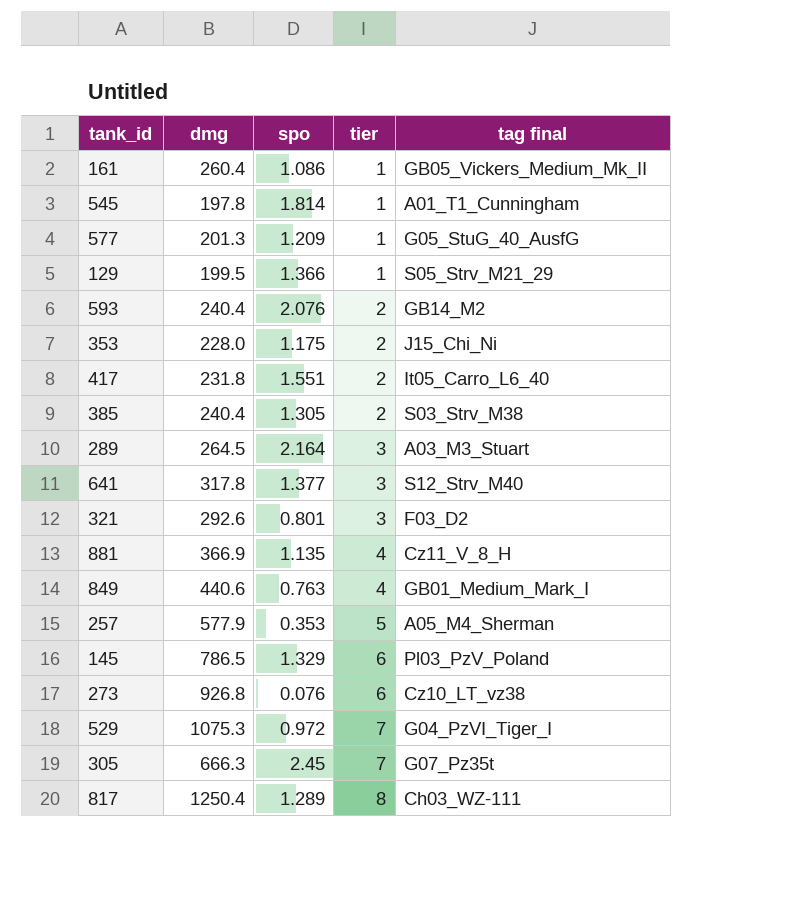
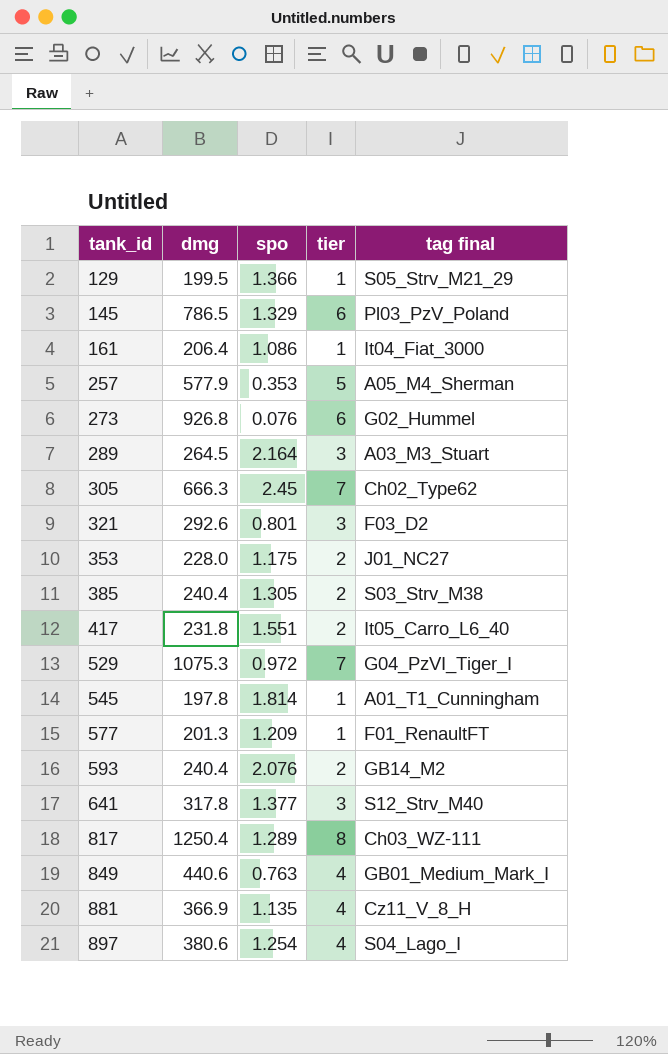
row order: tier ascending -> tank_id ascending
161 | dmg: 260.4 -> 206.4
161 | tag final: GB05_Vickers_Medium_Mk_II -> It04_Fiat_3000
273 | tag final: Cz10_LT_vz38 -> G02_Hummel
305 | tag final: G07_Pz35t -> Ch02_Type62
353 | tag final: J15_Chi_Ni -> J01_NC27
577 | tag final: G05_StuG_40_AusfG -> F01_RenaultFT
row 897: none -> 380.6 | 1.254 | 4 | S04_Lago_I

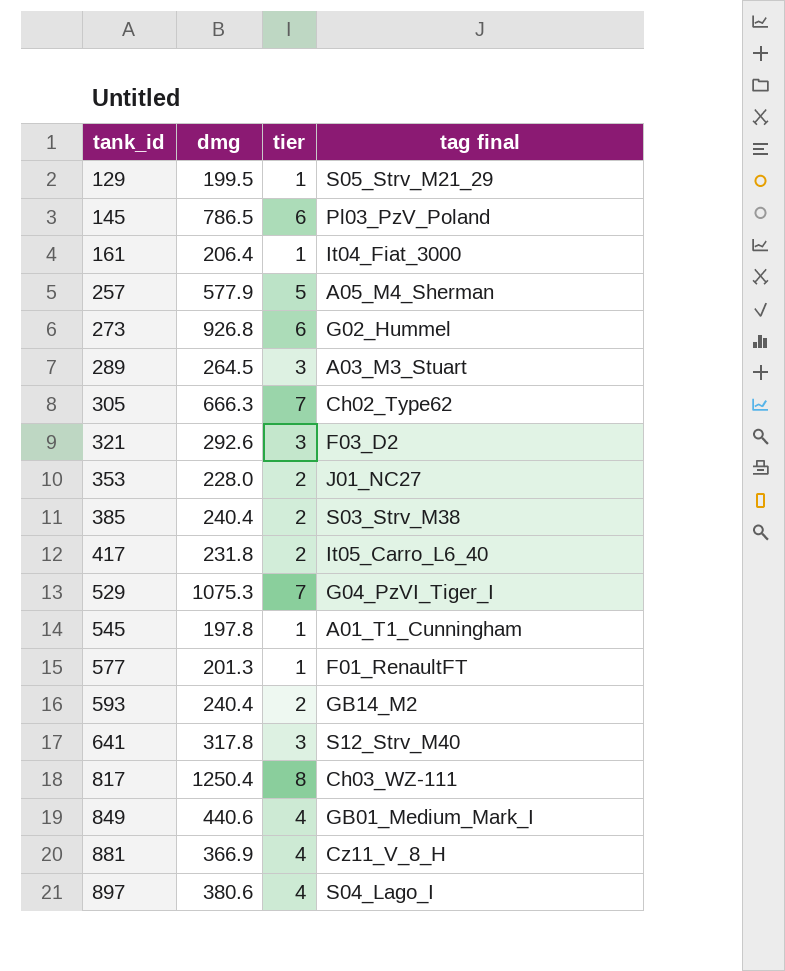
column spo | position: 3 -> none

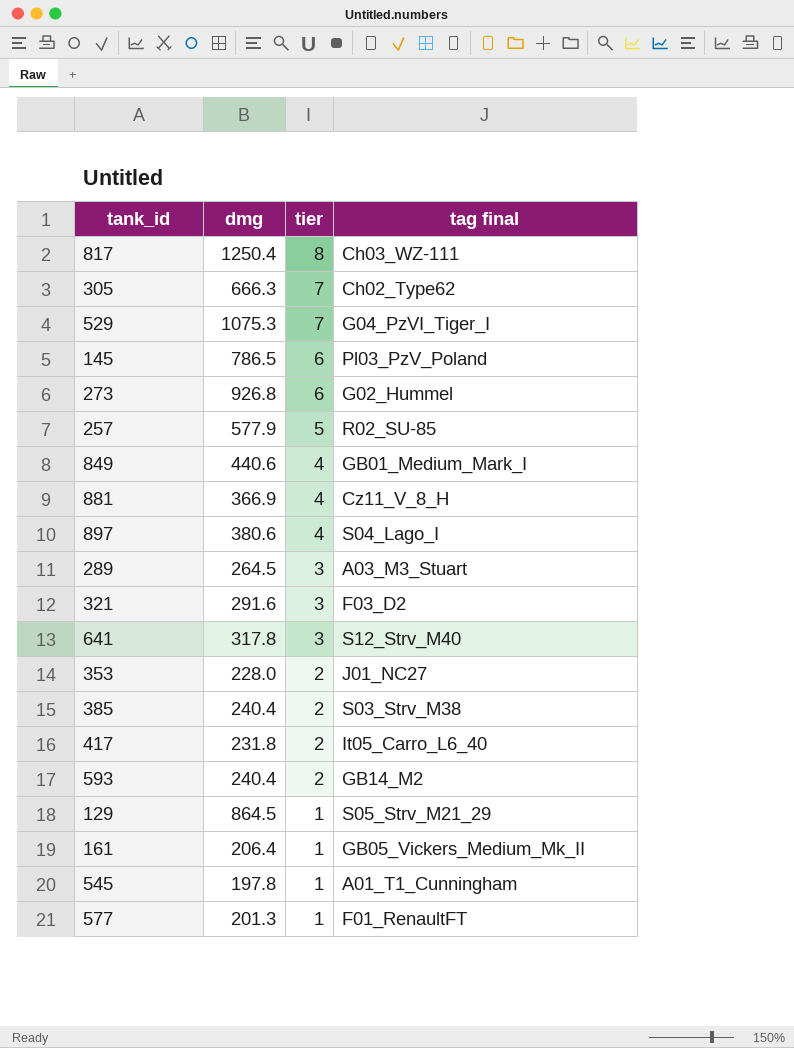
row order: tank_id ascending -> tier descending
257 | tag final: A05_M4_Sherman -> R02_SU-85
321 | dmg: 292.6 -> 291.6
129 | dmg: 199.5 -> 864.5
161 | tag final: It04_Fiat_3000 -> GB05_Vickers_Medium_Mk_II

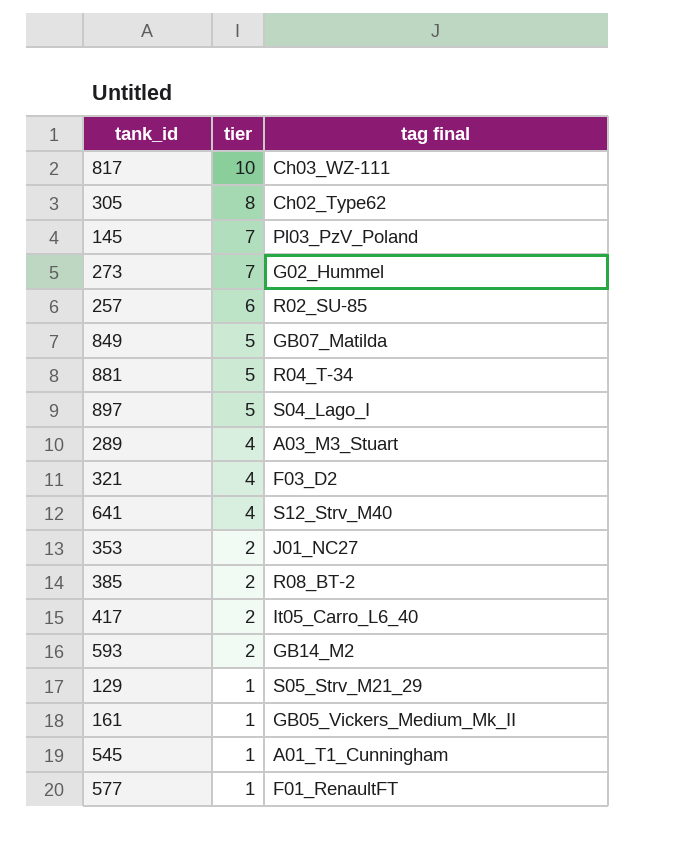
column dmg | position: 2 -> none
row 529: 1075.3 | 7 | G04_PzVI_Tiger_I -> none
817 | tier: 8 -> 10
305 | tier: 7 -> 8
145 | tier: 6 -> 7
273 | tier: 6 -> 7
257 | tier: 5 -> 6
849 | tier: 4 -> 5
849 | tag final: GB01_Medium_Mark_I -> GB07_Matilda
881 | tier: 4 -> 5
881 | tag final: Cz11_V_8_H -> R04_T-34
897 | tier: 4 -> 5
289 | tier: 3 -> 4
321 | tier: 3 -> 4
641 | tier: 3 -> 4
385 | tag final: S03_Strv_M38 -> R08_BT-2

